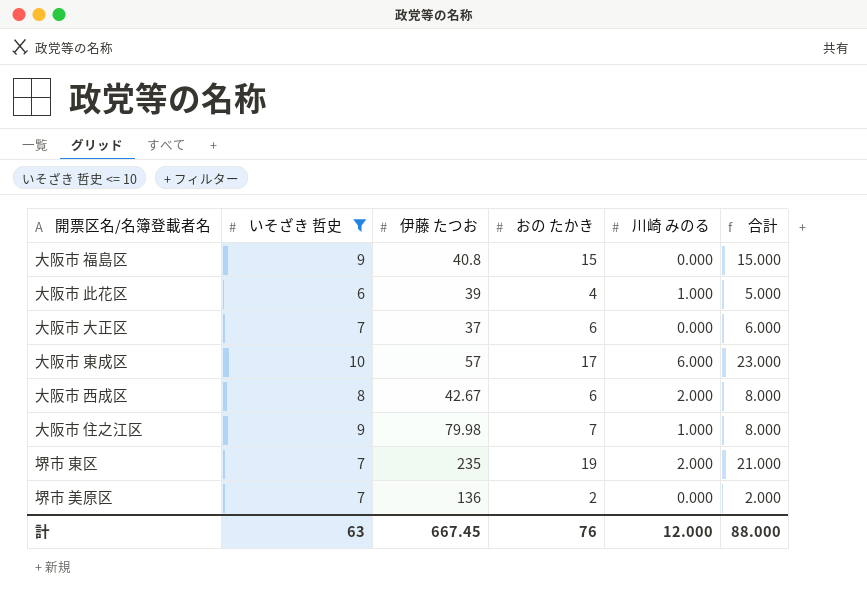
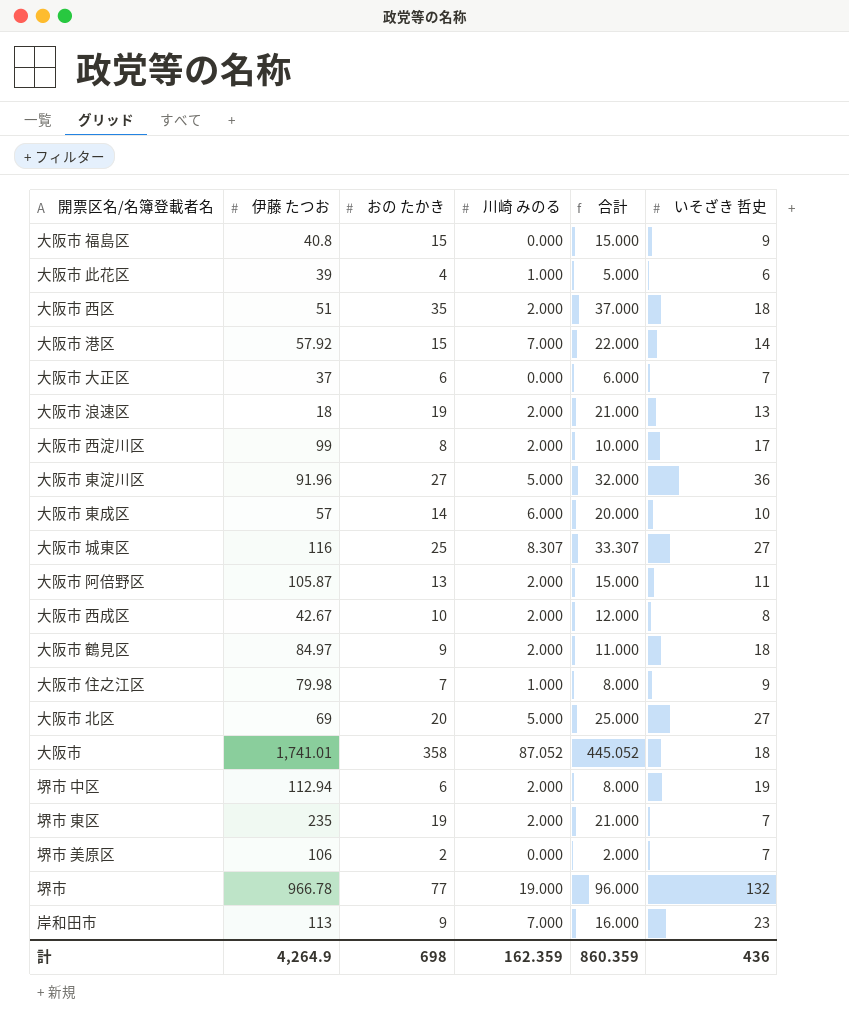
filter: いそざき 哲史 <= 10 -> none
column いそざき 哲史 | position: 2 -> 6
大阪市 東成区 | おの たかき: 17 -> 14
大阪市 東成区 | 合計: 23.000 -> 20.000
大阪市 西成区 | おの たかき: 6 -> 10
大阪市 西成区 | 合計: 8.000 -> 12.000
堺市 美原区 | 伊藤 たつお: 136 -> 106
計 | 伊藤 たつお: 667.45 -> 4,264.9
計 | おの たかき: 76 -> 698
計 | 川崎 みのる: 12.000 -> 162.359
計 | 合計: 88.000 -> 860.359
計 | いそざき 哲史: 63 -> 436

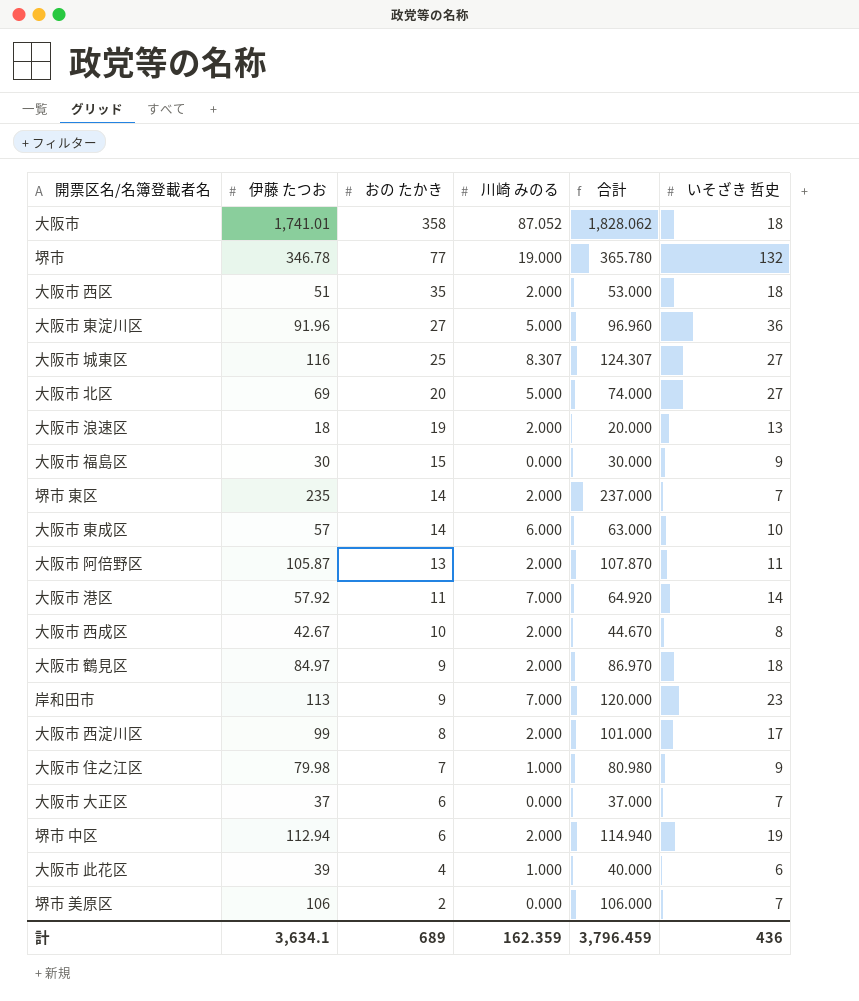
row order: none -> おの たかき descending
column 合計 | formula: [おの たかき] + [川崎 みのる] -> [伊藤 たつお] + [川崎 みのる]
堺市 | 伊藤 たつお: 966.78 -> 346.78
大阪市 福島区 | 伊藤 たつお: 40.8 -> 30
堺市 東区 | おの たかき: 19 -> 14
大阪市 港区 | おの たかき: 15 -> 11
計 | 伊藤 たつお: 4,264.9 -> 3,634.1
計 | おの たかき: 698 -> 689
計 | 合計: 860.359 -> 3,796.459

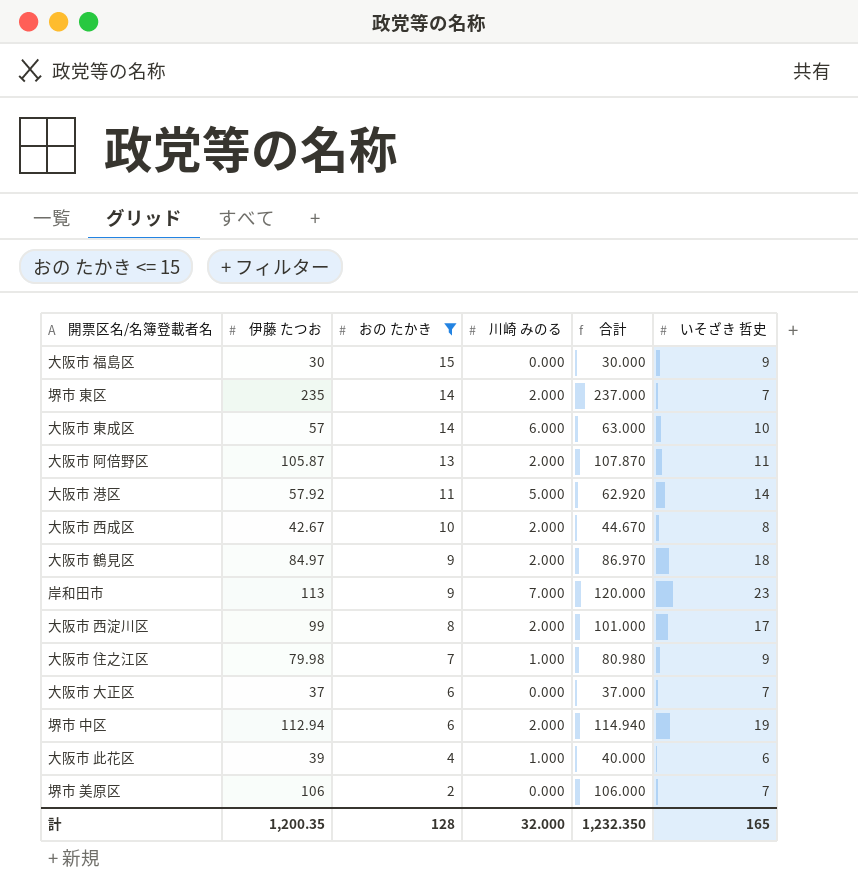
filter: none -> おの たかき <= 15
大阪市 港区 | 川崎 みのる: 7.000 -> 5.000
大阪市 港区 | 合計: 64.920 -> 62.920
計 | 伊藤 たつお: 3,634.1 -> 1,200.35
計 | おの たかき: 689 -> 128
計 | 川崎 みのる: 162.359 -> 32.000
計 | 合計: 3,796.459 -> 1,232.350
計 | いそざき 哲史: 436 -> 165

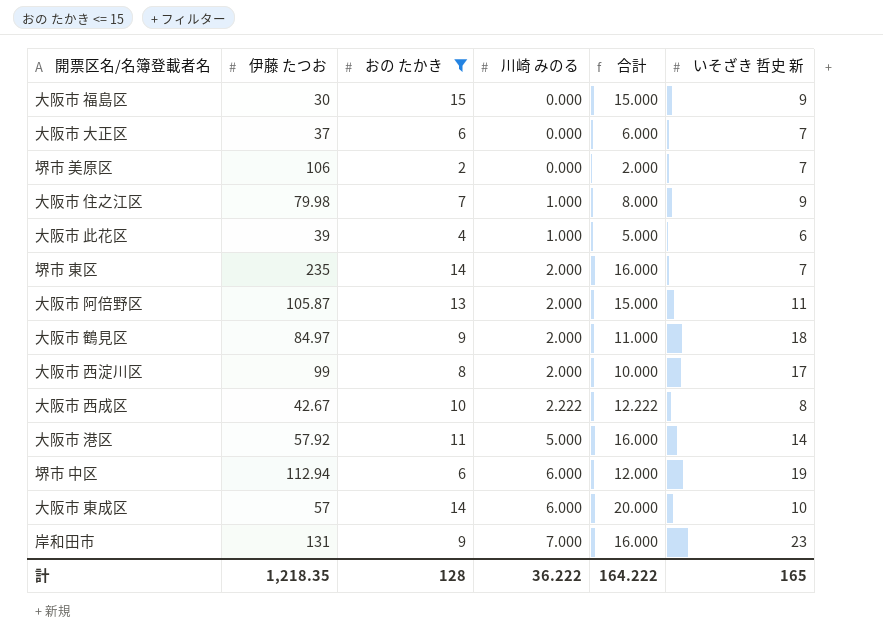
row order: おの たかき descending -> 川崎 みのる ascending
column 合計 | formula: [伊藤 たつお] + [川崎 みのる] -> [おの たかき] + [川崎 みのる]
column name: いそざき 哲史 -> いそざき 哲史 新
大阪市 西成区 | 川崎 みのる: 2.000 -> 2.222
堺市 中区 | 川崎 みのる: 2.000 -> 6.000
岸和田市 | 伊藤 たつお: 113 -> 131
計 | 伊藤 たつお: 1,200.35 -> 1,218.35
計 | 川崎 みのる: 32.000 -> 36.222
計 | 合計: 1,232.350 -> 164.222

